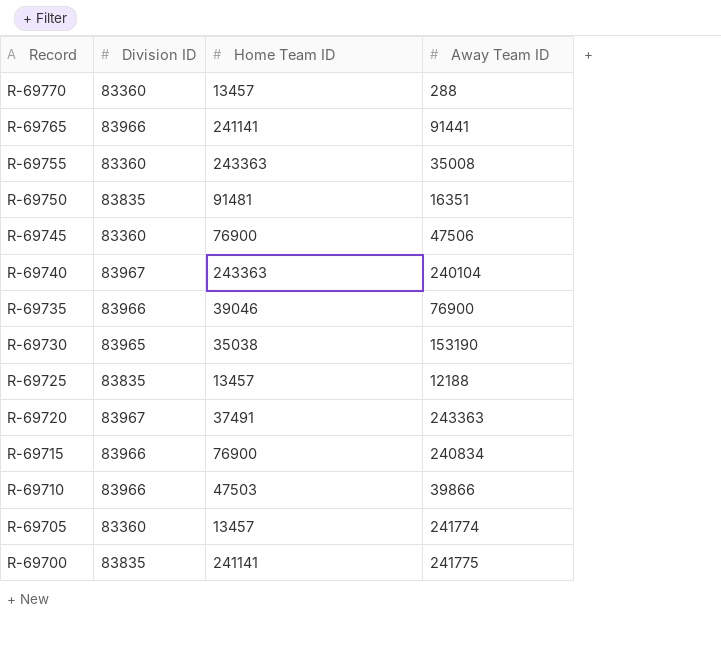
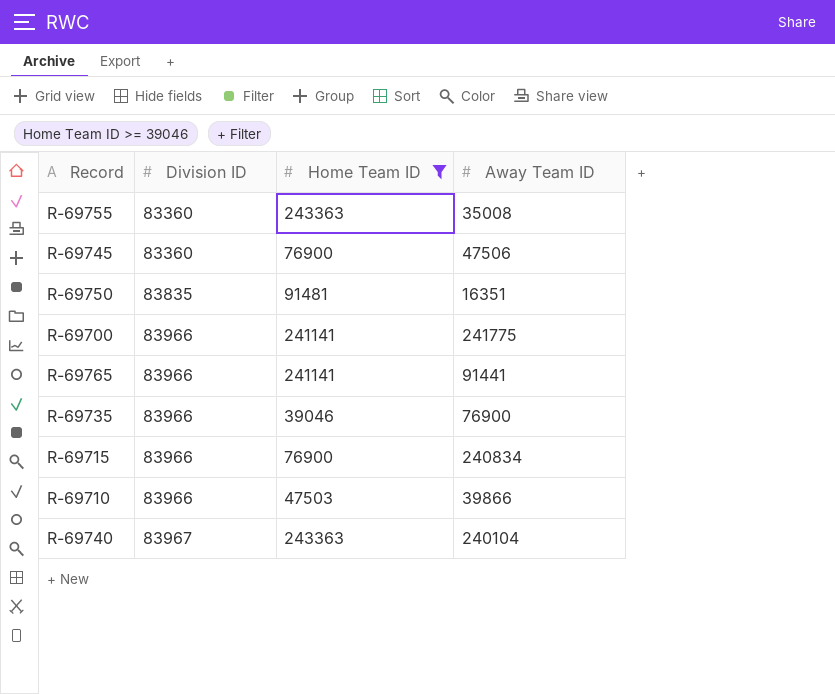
filter: none -> Home Team ID >= 39046
row order: Record descending -> Division ID ascending
R-69700 | Division ID: 83835 -> 83966

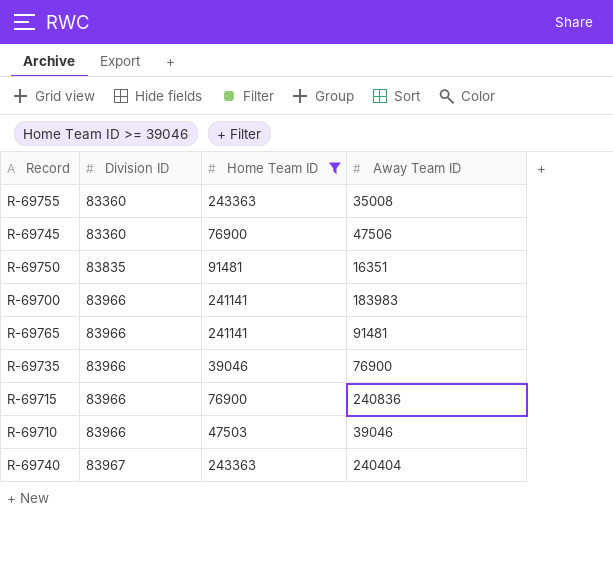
R-69700 | Away Team ID: 241775 -> 183983
R-69765 | Away Team ID: 91441 -> 91481
R-69715 | Away Team ID: 240834 -> 240836
R-69710 | Away Team ID: 39866 -> 39046
R-69740 | Away Team ID: 240104 -> 240404

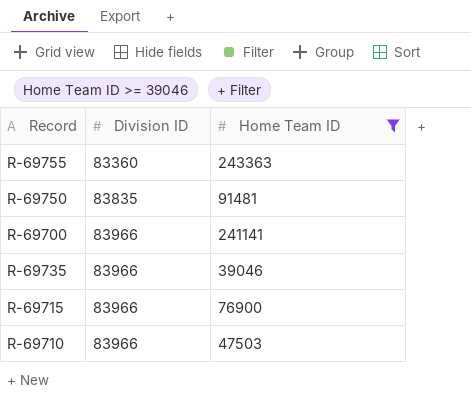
column Away Team ID | position: 4 -> none
row R-69745: 83360 | 76900 | 47506 -> none
row R-69765: 83966 | 241141 | 91481 -> none
row R-69740: 83967 | 243363 | 240404 -> none

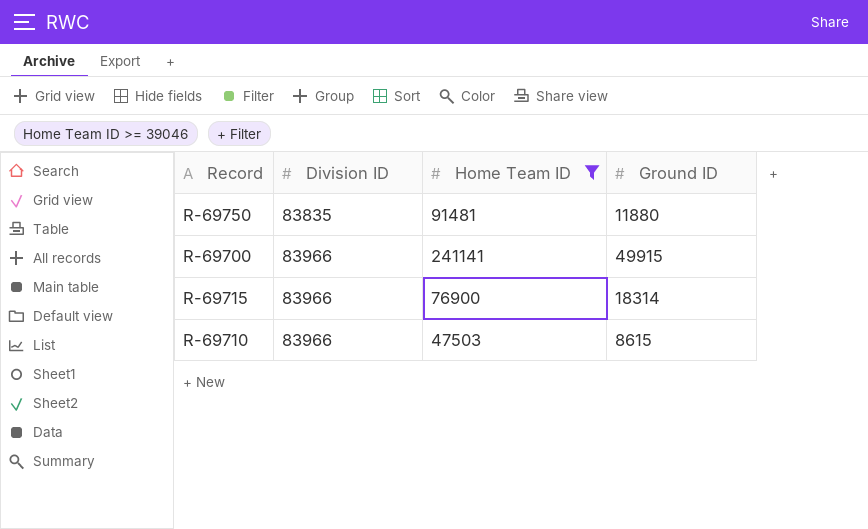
column Ground ID | position: none -> 4
row R-69755: 83360 | 243363 -> none
row R-69735: 83966 | 39046 -> none

